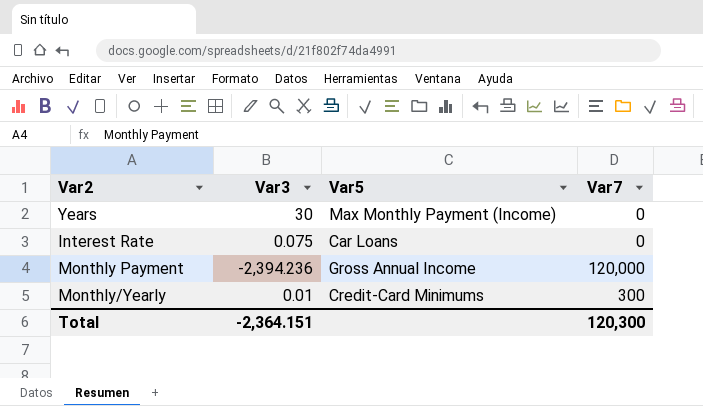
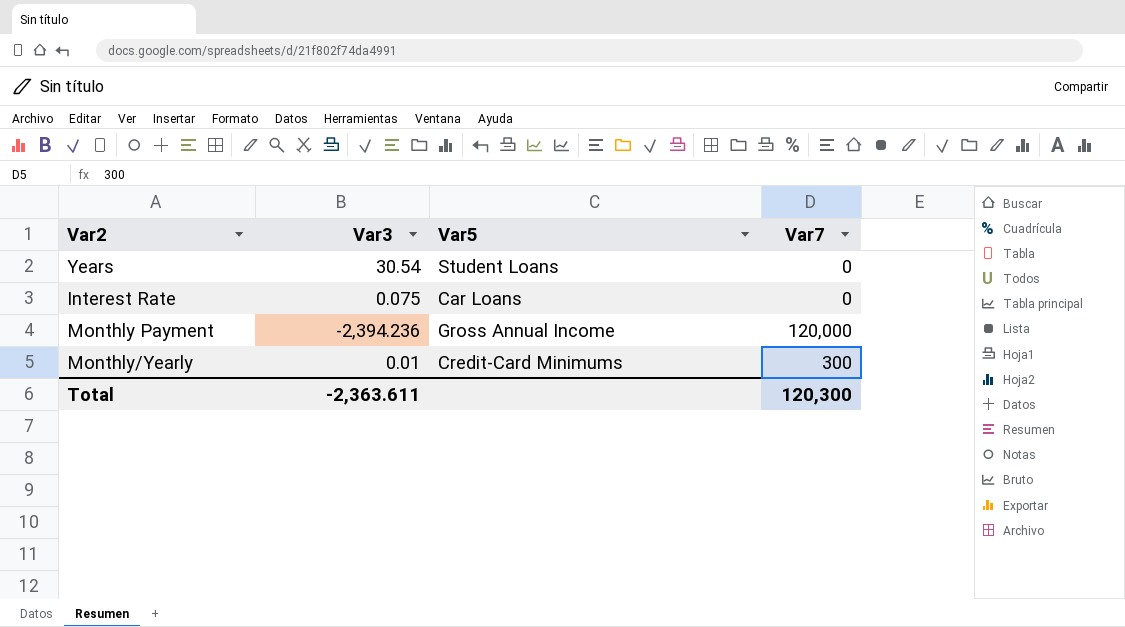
Years | Var3: 30 -> 30.54
Years | Var5: Max Monthly Payment (Income) -> Student Loans
Total | Var3: -2,364.151 -> -2,363.611

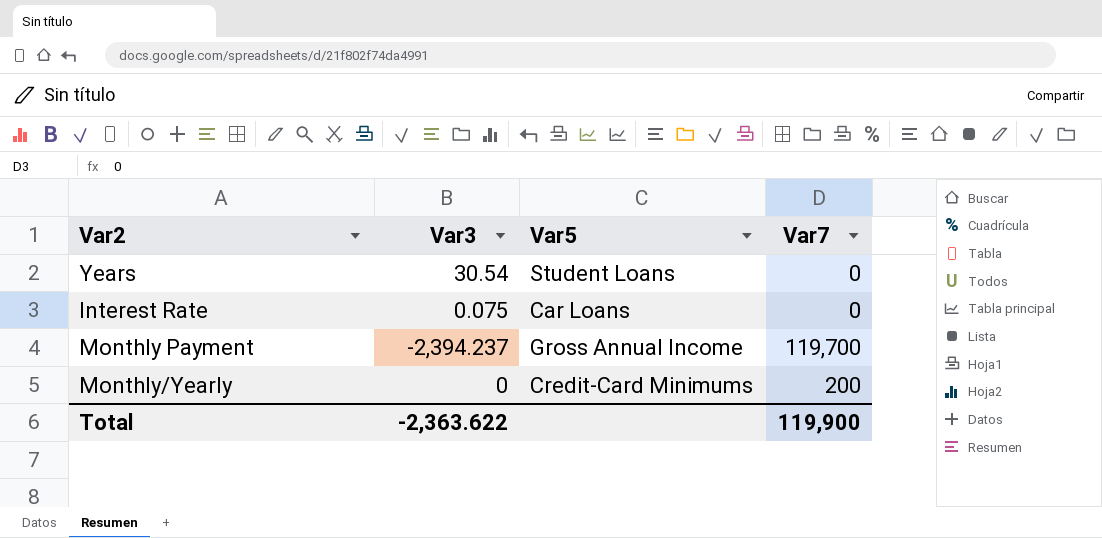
Monthly Payment | Var3: -2,394.236 -> -2,394.237
Monthly Payment | Var7: 120,000 -> 119,700
Monthly/Yearly | Var3: 0.01 -> 0
Monthly/Yearly | Var7: 300 -> 200
Total | Var3: -2,363.611 -> -2,363.622
Total | Var7: 120,300 -> 119,900

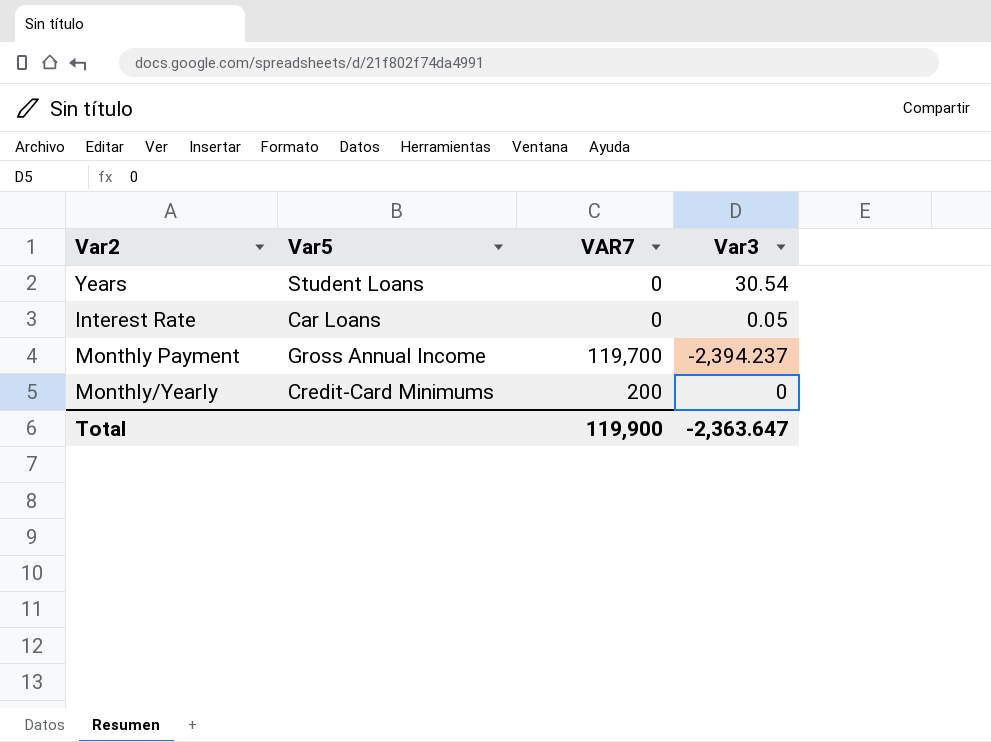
column name: Var7 -> VAR7
column Var3 | position: 2 -> 4
Interest Rate | Var3: 0.075 -> 0.05
Total | Var3: -2,363.622 -> -2,363.647

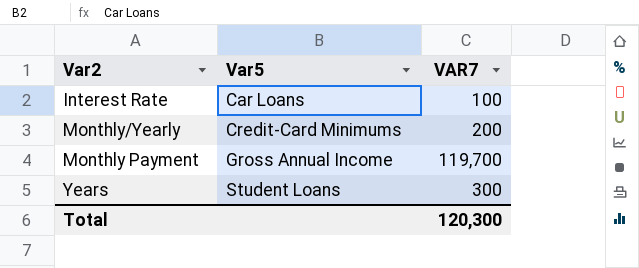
row order: none -> Var5 ascending
column Var3 | position: 4 -> none
Interest Rate | VAR7: 0 -> 100
Years | VAR7: 0 -> 300
Total | VAR7: 119,900 -> 120,300

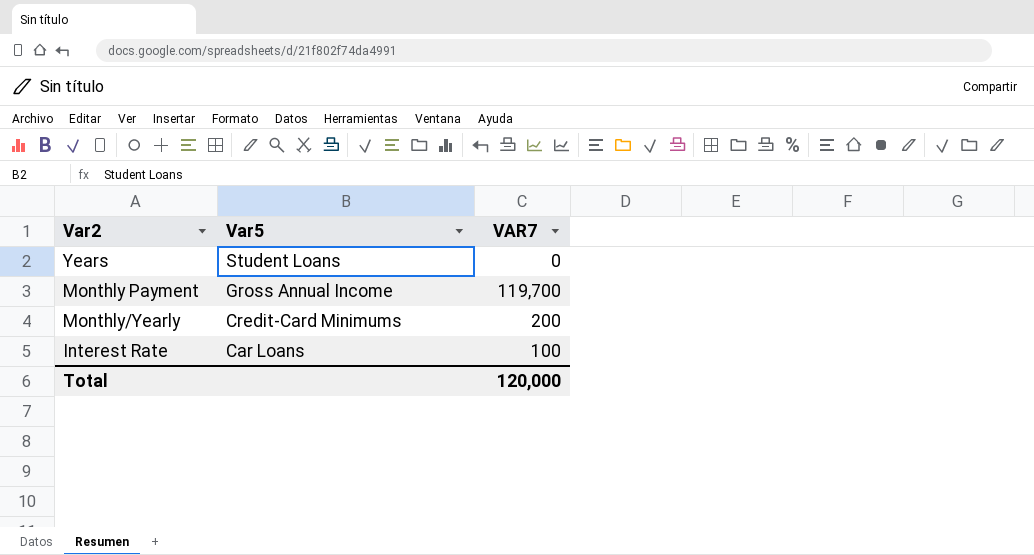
row order: Var5 ascending -> Var5 descending
Years | VAR7: 300 -> 0
Total | VAR7: 120,300 -> 120,000

